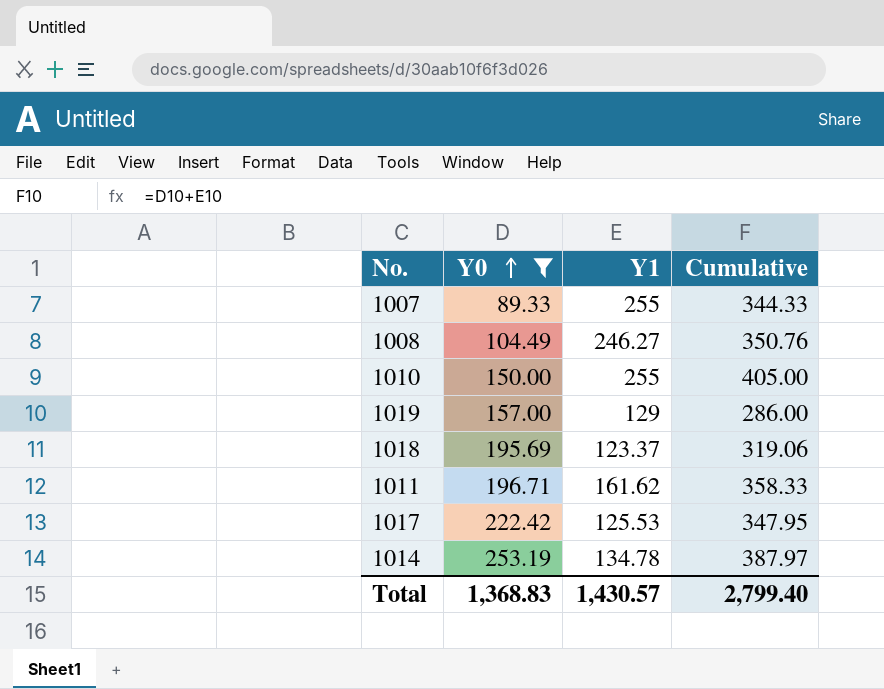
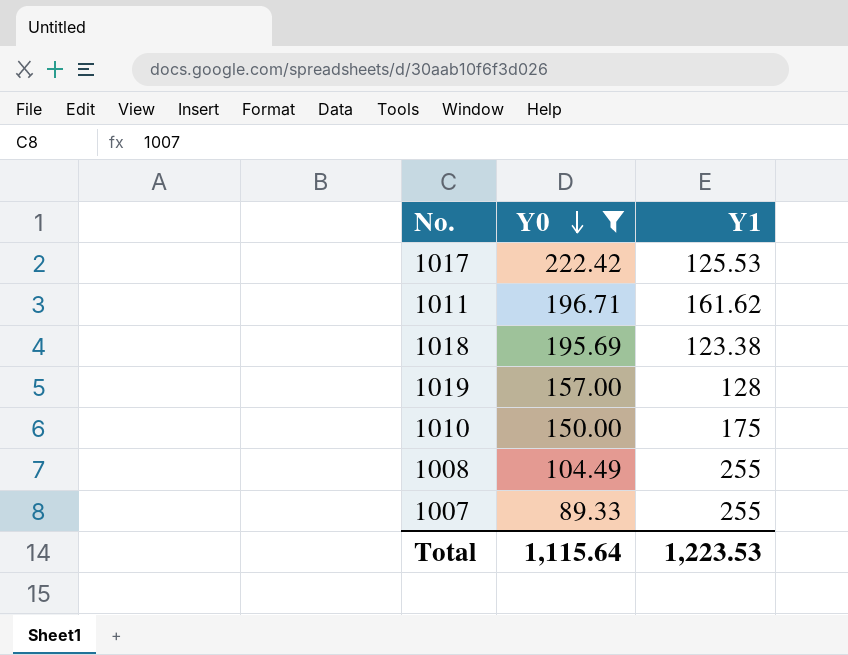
row order: Y0 ascending -> Y0 descending
column Cumulative | formula: [Y0] + [Y1] -> none
row 1014: 253.19 | 134.78 | 387.97 -> none
1018 | Y1: 123.37 -> 123.38
1019 | Y1: 129 -> 128
1010 | Y1: 255 -> 175
1008 | Y1: 246.27 -> 255
Total | Y0: 1,368.83 -> 1,115.64
Total | Y1: 1,430.57 -> 1,223.53

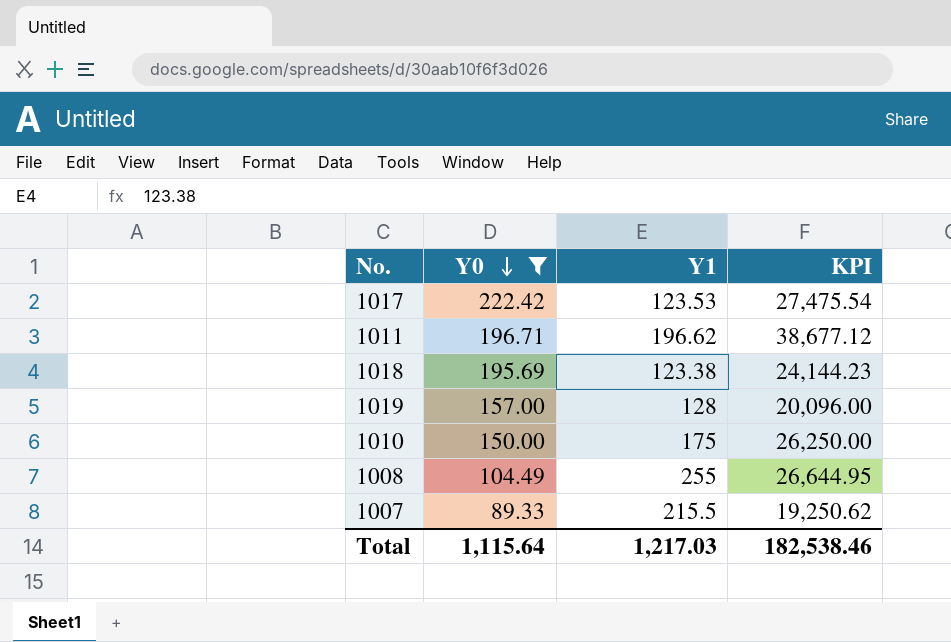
column KPI | formula: none -> [Y0] * [Y1]
1017 | Y1: 125.53 -> 123.53
1011 | Y1: 161.62 -> 196.62
1007 | Y1: 255 -> 215.5
Total | Y1: 1,223.53 -> 1,217.03

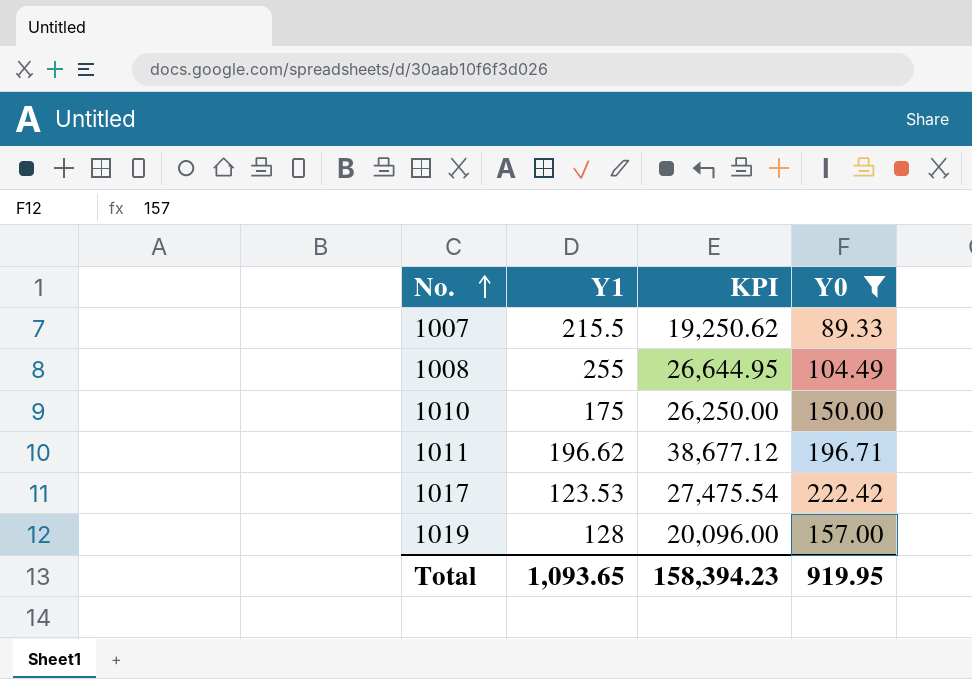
row order: Y0 descending -> No. ascending
column Y0 | position: 2 -> 4
row 1018: 195.69 | 123.38 | 24,144.23 -> none
Total | Y1: 1,217.03 -> 1,093.65
Total | KPI: 182,538.46 -> 158,394.23
Total | Y0: 1,115.64 -> 919.95

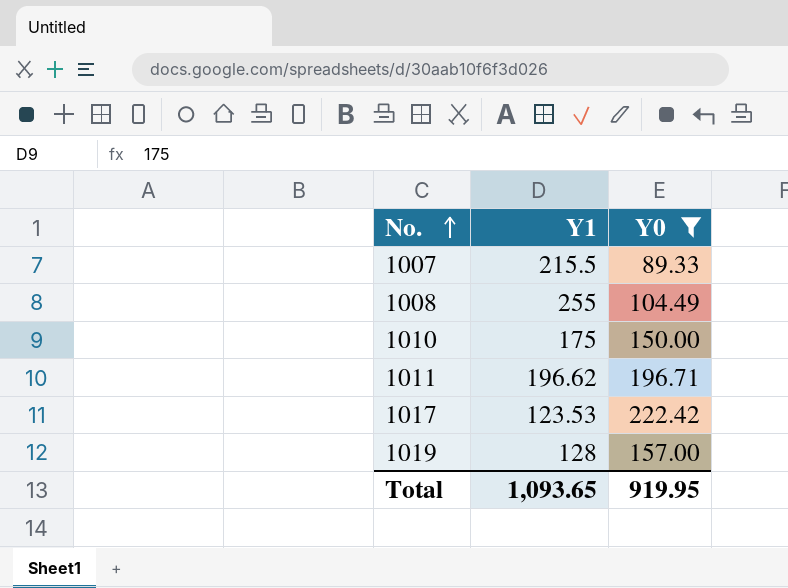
column KPI | formula: [Y1] * [Y0] -> none

